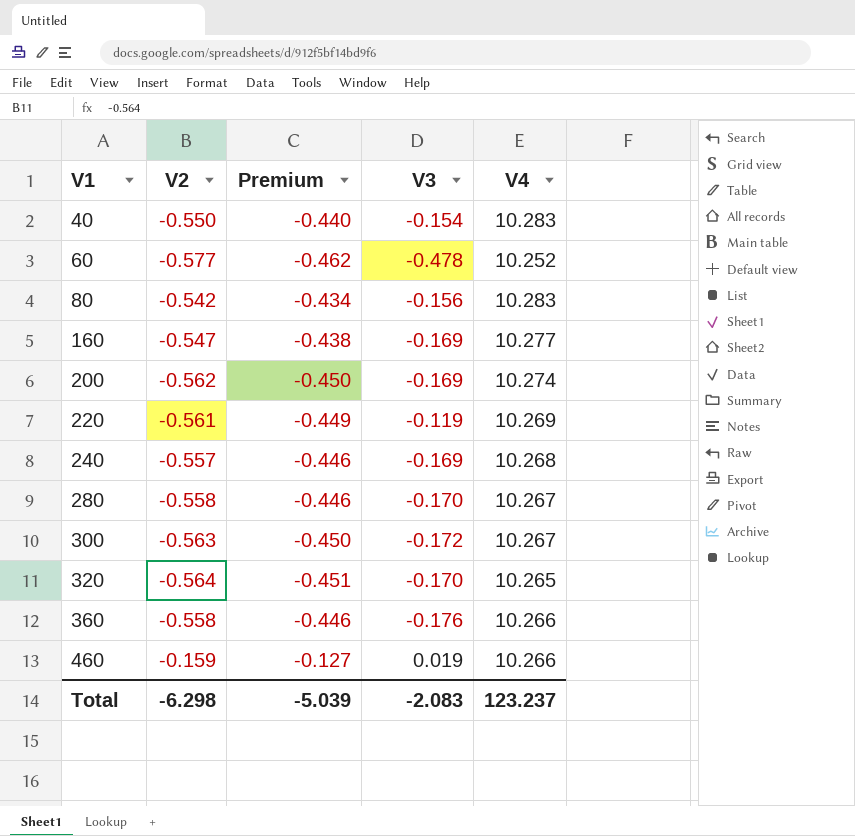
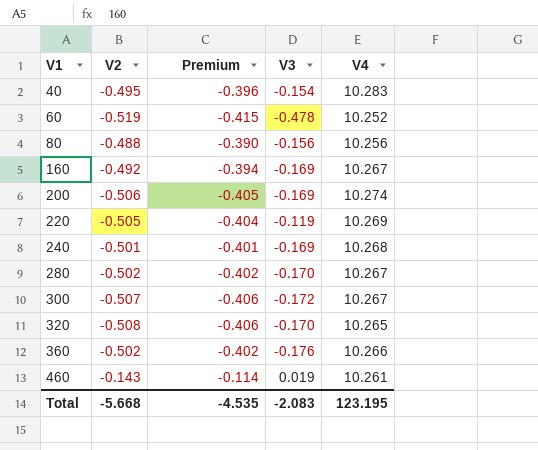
40 | V2: -0.550 -> -0.495
40 | Premium: -0.440 -> -0.396
60 | V2: -0.577 -> -0.519
60 | Premium: -0.462 -> -0.415
80 | V2: -0.542 -> -0.488
80 | Premium: -0.434 -> -0.390
80 | V4: 10.283 -> 10.256
160 | V2: -0.547 -> -0.492
160 | Premium: -0.438 -> -0.394
160 | V4: 10.277 -> 10.267
200 | V2: -0.562 -> -0.506
200 | Premium: -0.450 -> -0.405
220 | V2: -0.561 -> -0.505
220 | Premium: -0.449 -> -0.404
240 | V2: -0.557 -> -0.501
240 | Premium: -0.446 -> -0.401
280 | V2: -0.558 -> -0.502
280 | Premium: -0.446 -> -0.402
300 | V2: -0.563 -> -0.507
300 | Premium: -0.450 -> -0.406
320 | V2: -0.564 -> -0.508
320 | Premium: -0.451 -> -0.406
360 | V2: -0.558 -> -0.502
360 | Premium: -0.446 -> -0.402
460 | V2: -0.159 -> -0.143
460 | Premium: -0.127 -> -0.114
460 | V4: 10.266 -> 10.261
Total | V2: -6.298 -> -5.668
Total | Premium: -5.039 -> -4.535
Total | V4: 123.237 -> 123.195

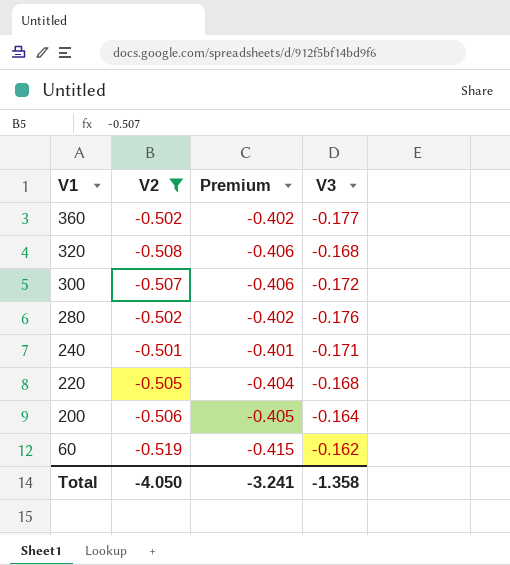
filter: none -> V2 <= -0.501
row order: V1 ascending -> V1 descending
column V4 | position: 5 -> none
360 | V3: -0.176 -> -0.177
320 | V3: -0.170 -> -0.168
280 | V3: -0.170 -> -0.176
240 | V3: -0.169 -> -0.171
220 | V3: -0.119 -> -0.168
200 | V3: -0.169 -> -0.164
60 | V3: -0.478 -> -0.162
Total | V2: -5.668 -> -4.050
Total | Premium: -4.535 -> -3.241
Total | V3: -2.083 -> -1.358

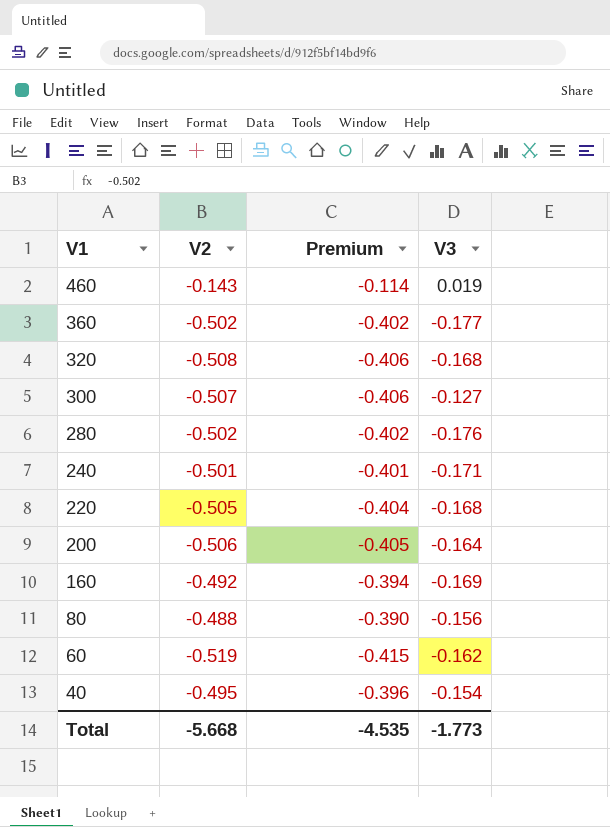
filter: V2 <= -0.501 -> none
300 | V3: -0.172 -> -0.127
Total | V2: -4.050 -> -5.668
Total | Premium: -3.241 -> -4.535
Total | V3: -1.358 -> -1.773

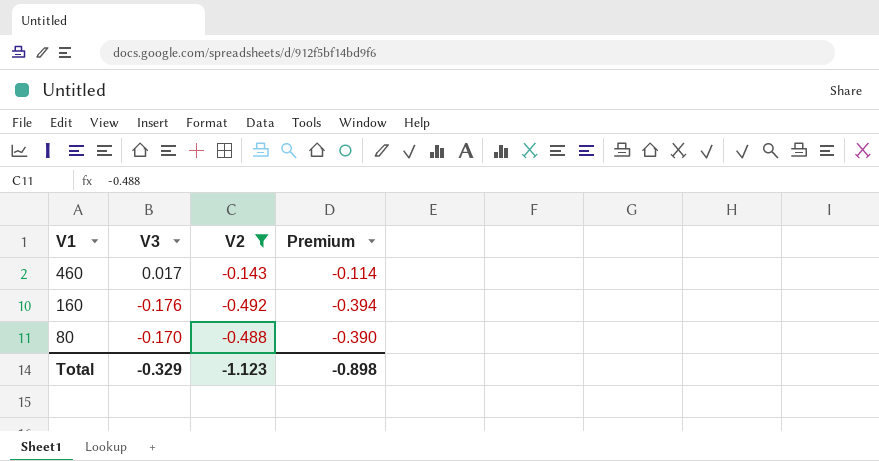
filter: none -> V2 >= -0.492
column V3 | position: 4 -> 2
460 | V3: 0.019 -> 0.017
160 | V3: -0.169 -> -0.176
80 | V3: -0.156 -> -0.170
Total | V3: -1.773 -> -0.329
Total | V2: -5.668 -> -1.123
Total | Premium: -4.535 -> -0.898

